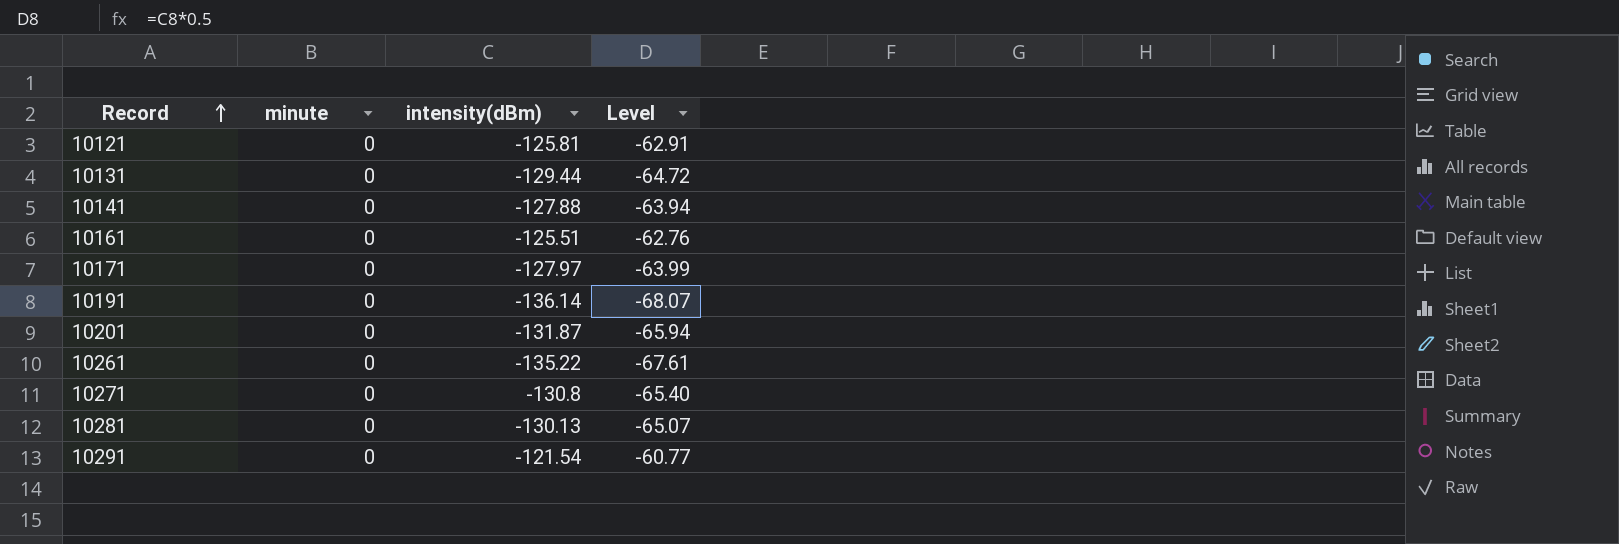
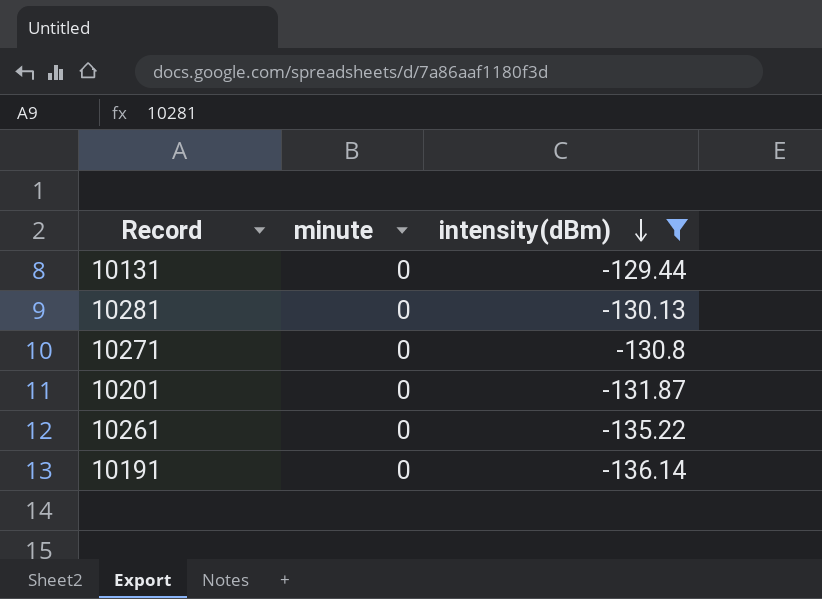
filter: none -> intensity(dBm) <= -129.44
row order: Record ascending -> intensity(dBm) descending
column Level | formula: [intensity(dBm)] * 0.5 -> none

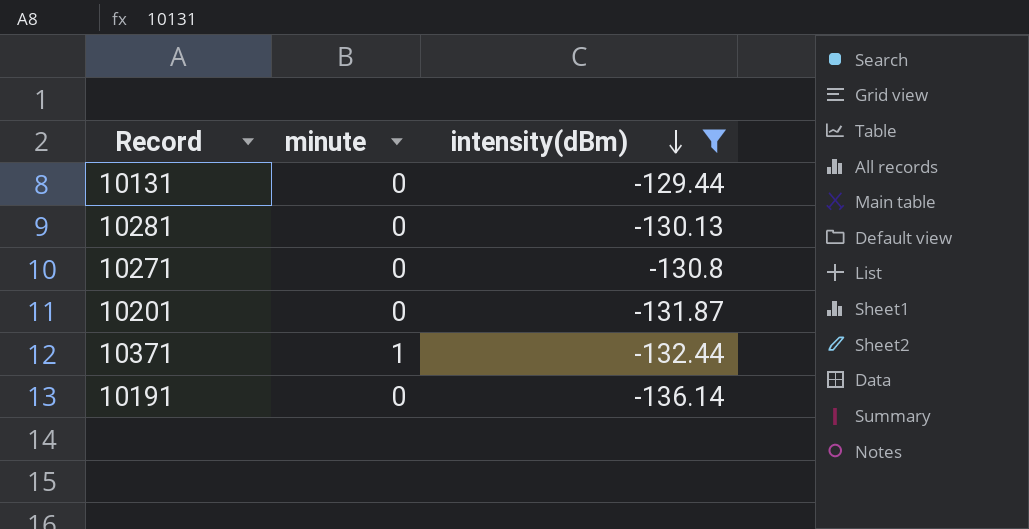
row 10261: 0 | -135.22 -> none
row 10371: none -> 1 | -132.44

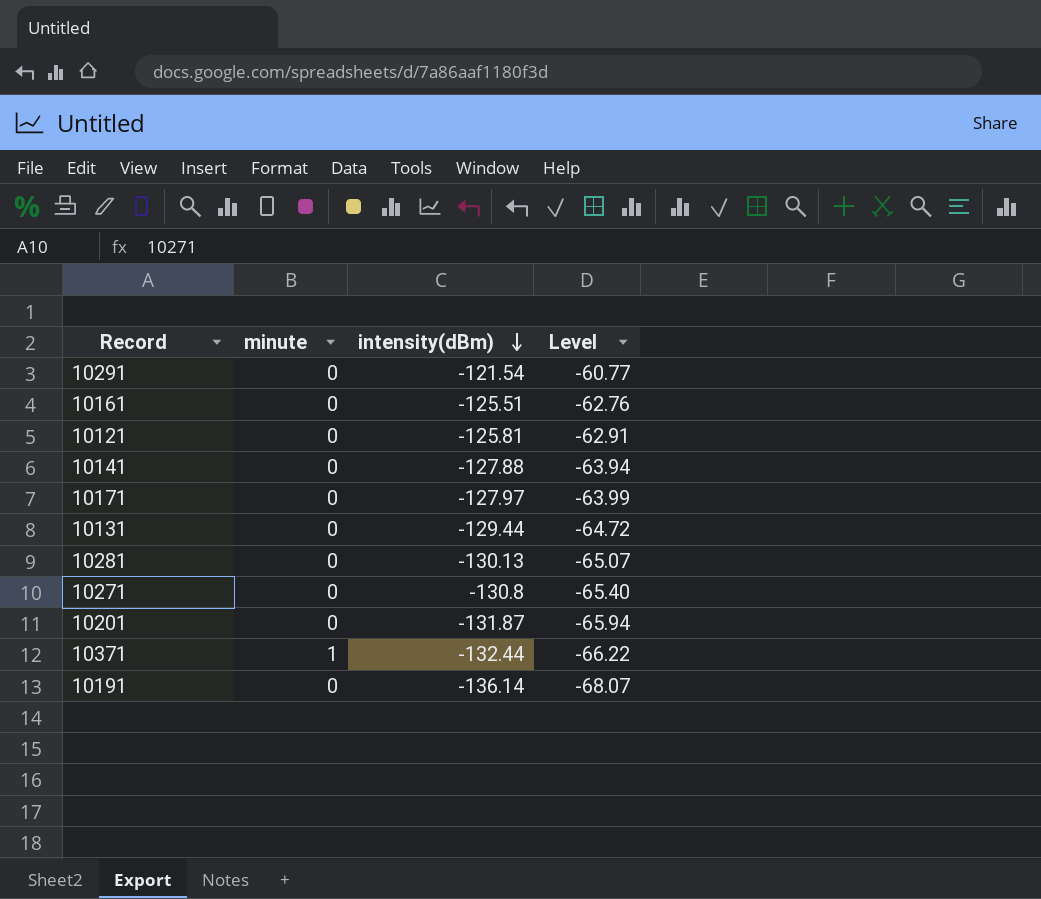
filter: intensity(dBm) <= -129.44 -> none
column Level | formula: none -> [intensity(dBm)] * 0.5

